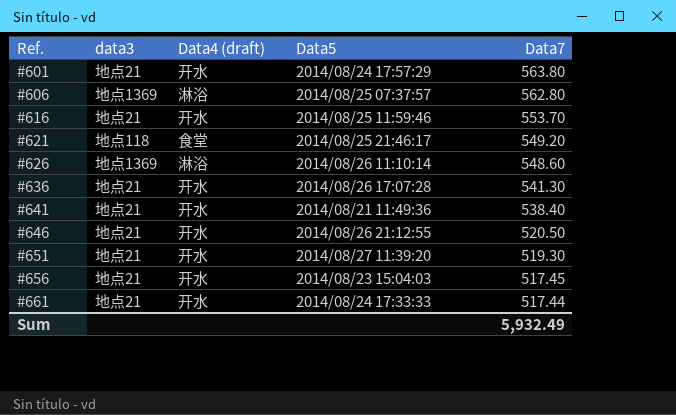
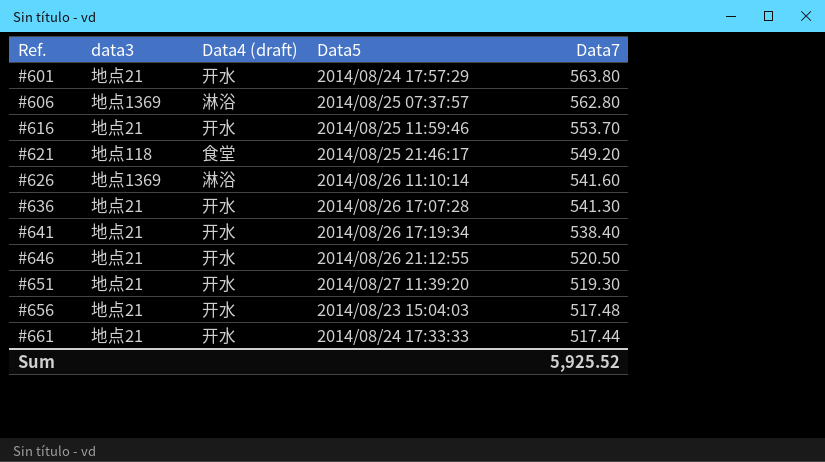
#626 | Data7: 548.60 -> 541.60
#641 | Data5: 2014/08/21 11:49:36 -> 2014/08/26 17:19:34
#656 | Data7: 517.45 -> 517.48
Sum | Data7: 5,932.49 -> 5,925.52

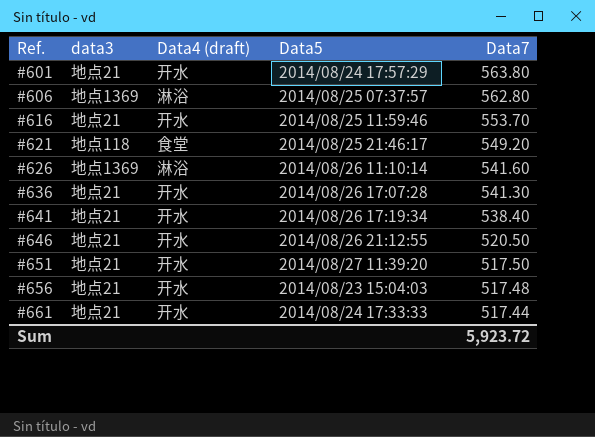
#651 | Data7: 519.30 -> 517.50
Sum | Data7: 5,925.52 -> 5,923.72

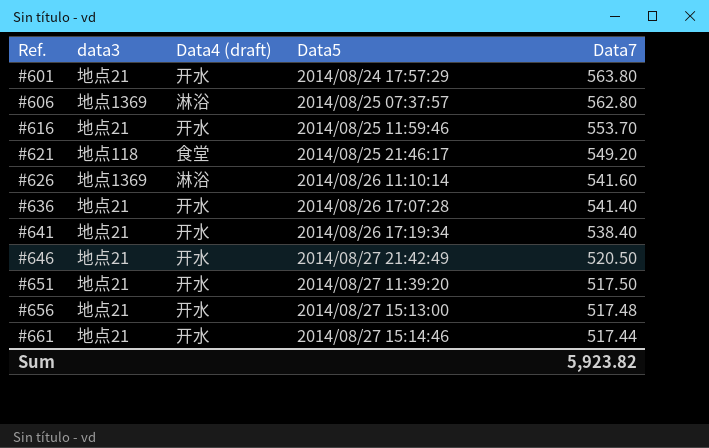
#636 | Data7: 541.30 -> 541.40
#646 | Data5: 2014/08/26 21:12:55 -> 2014/08/27 21:42:49
#656 | Data5: 2014/08/23 15:04:03 -> 2014/08/27 15:13:00
#661 | Data5: 2014/08/24 17:33:33 -> 2014/08/27 15:14:46
Sum | Data7: 5,923.72 -> 5,923.82

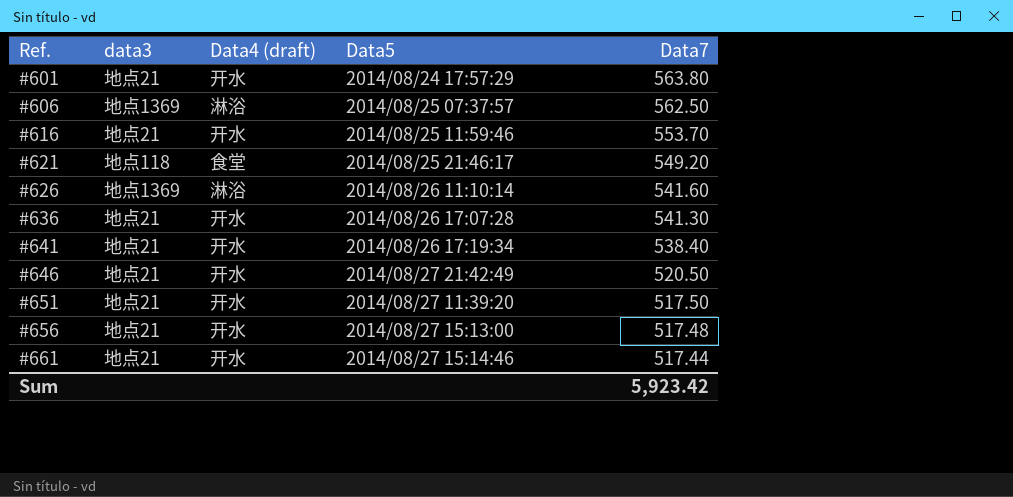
#606 | Data7: 562.80 -> 562.50
#636 | Data7: 541.40 -> 541.30
Sum | Data7: 5,923.82 -> 5,923.42

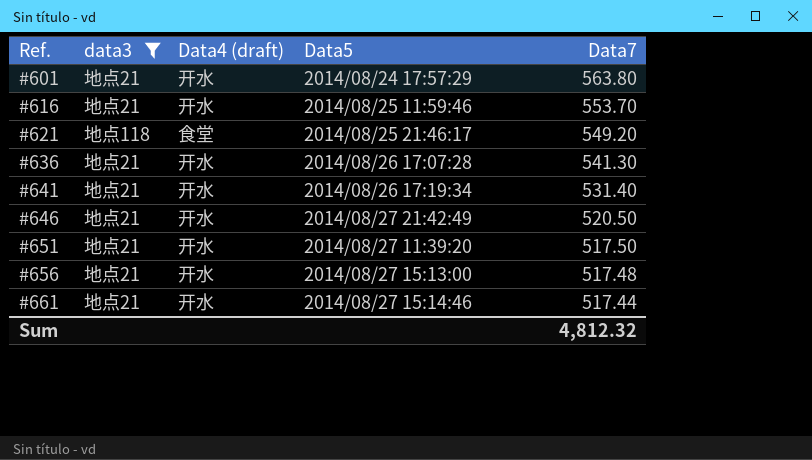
filter: none -> data3 != 地点1369
#641 | Data7: 538.40 -> 531.40
Sum | Data7: 5,923.42 -> 4,812.32

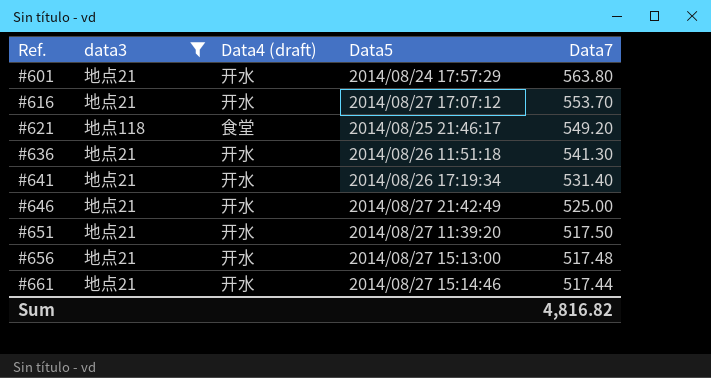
#616 | Data5: 2014/08/25 11:59:46 -> 2014/08/27 17:07:12
#636 | Data5: 2014/08/26 17:07:28 -> 2014/08/26 11:51:18
#646 | Data7: 520.50 -> 525.00
Sum | Data7: 4,812.32 -> 4,816.82

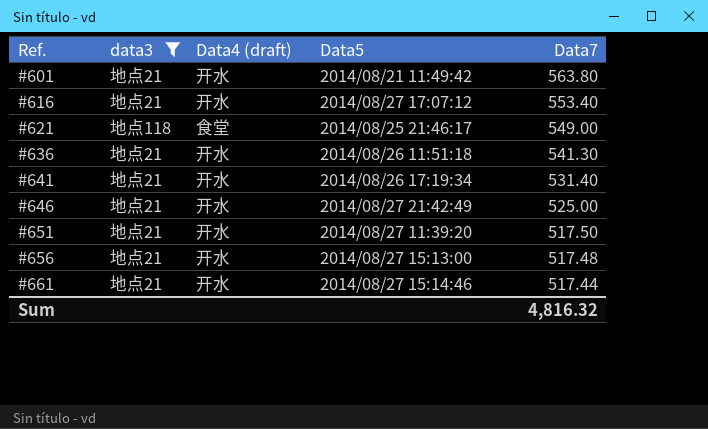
#601 | Data5: 2014/08/24 17:57:29 -> 2014/08/21 11:49:42
#616 | Data7: 553.70 -> 553.40
#621 | Data7: 549.20 -> 549.00
Sum | Data7: 4,816.82 -> 4,816.32

